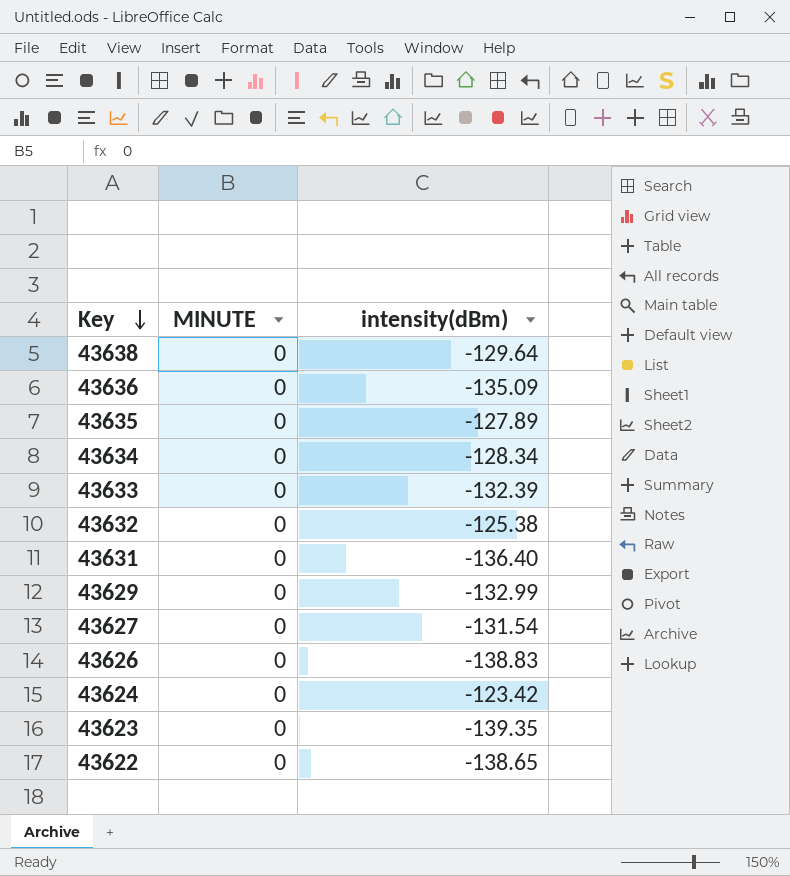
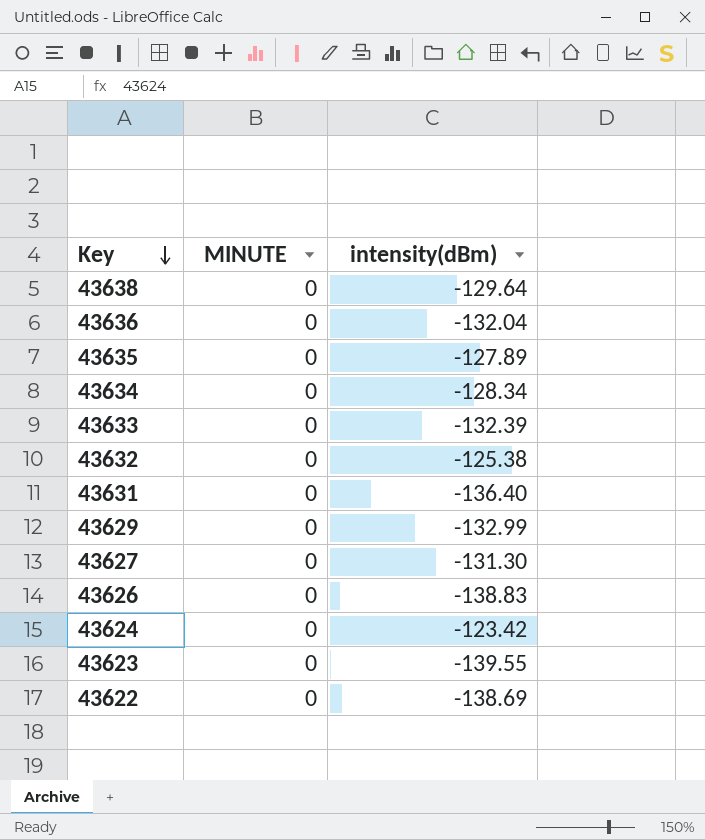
43636 | intensity(dBm): -135.09 -> -132.04
43627 | intensity(dBm): -131.54 -> -131.30
43623 | intensity(dBm): -139.35 -> -139.55
43622 | intensity(dBm): -138.65 -> -138.69

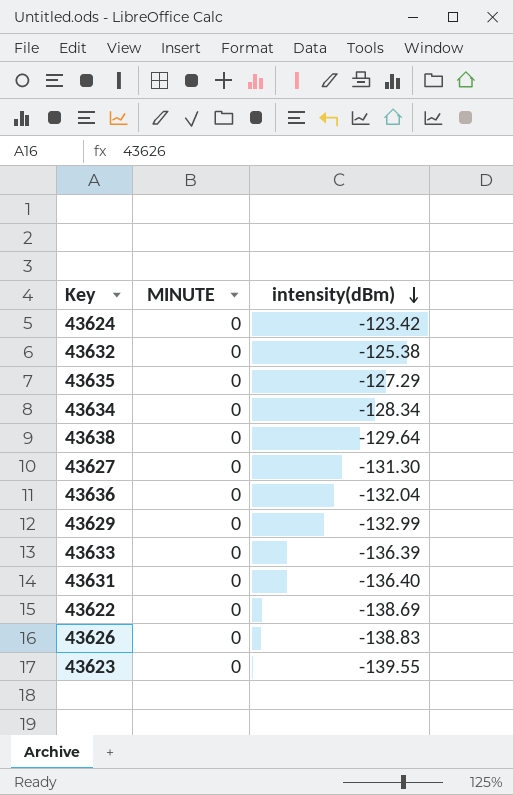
row order: Key descending -> intensity(dBm) descending
43635 | intensity(dBm): -127.89 -> -127.29
43633 | intensity(dBm): -132.39 -> -136.39

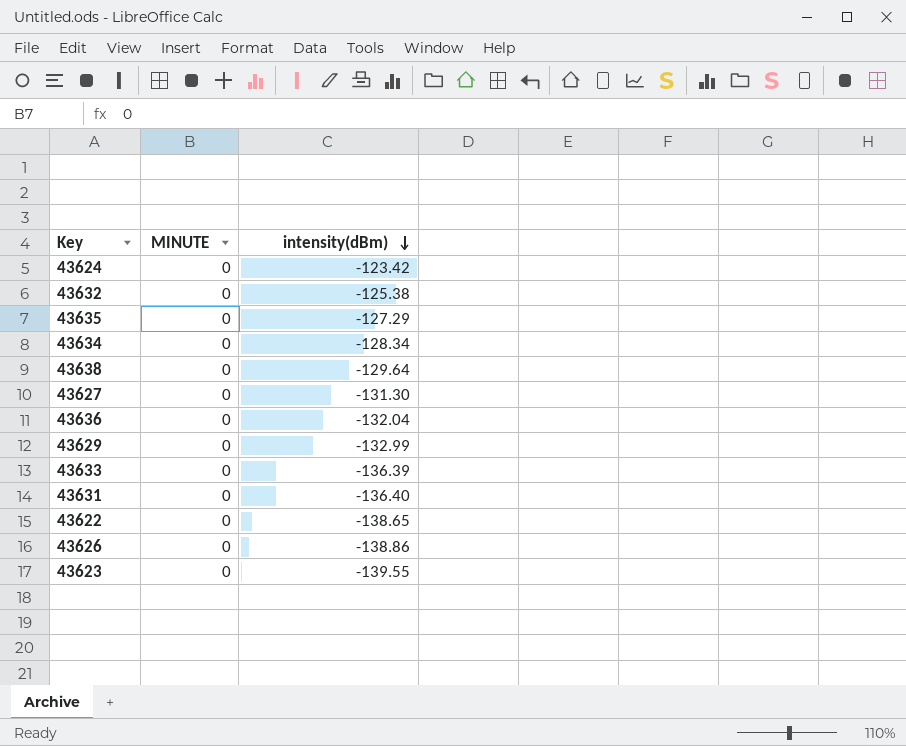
43622 | intensity(dBm): -138.69 -> -138.65
43626 | intensity(dBm): -138.83 -> -138.86

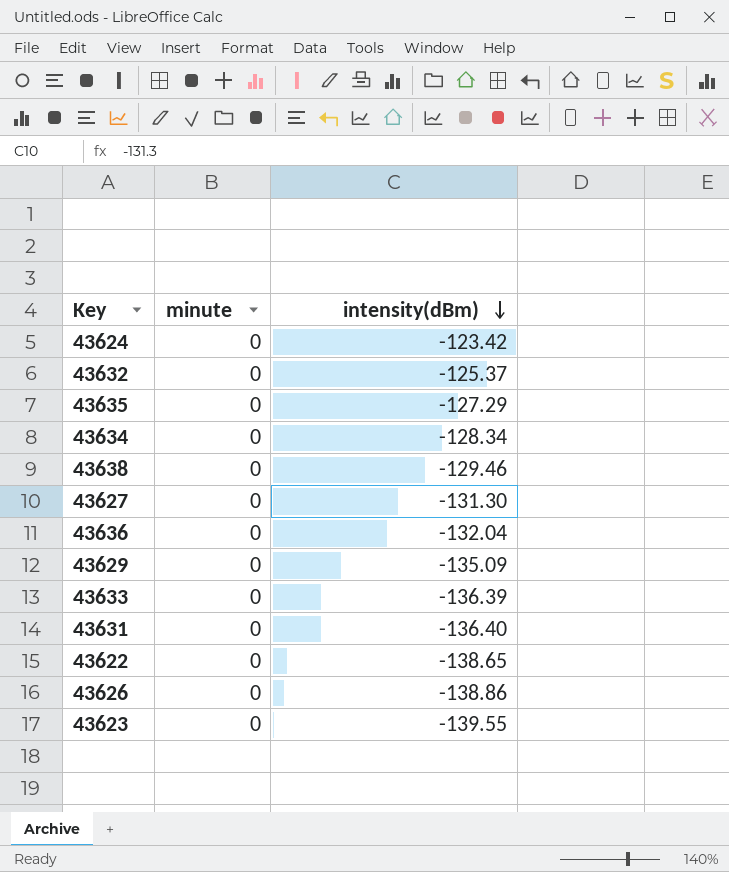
column name: MINUTE -> minute
43632 | intensity(dBm): -125.38 -> -125.37
43638 | intensity(dBm): -129.64 -> -129.46
43629 | intensity(dBm): -132.99 -> -135.09

